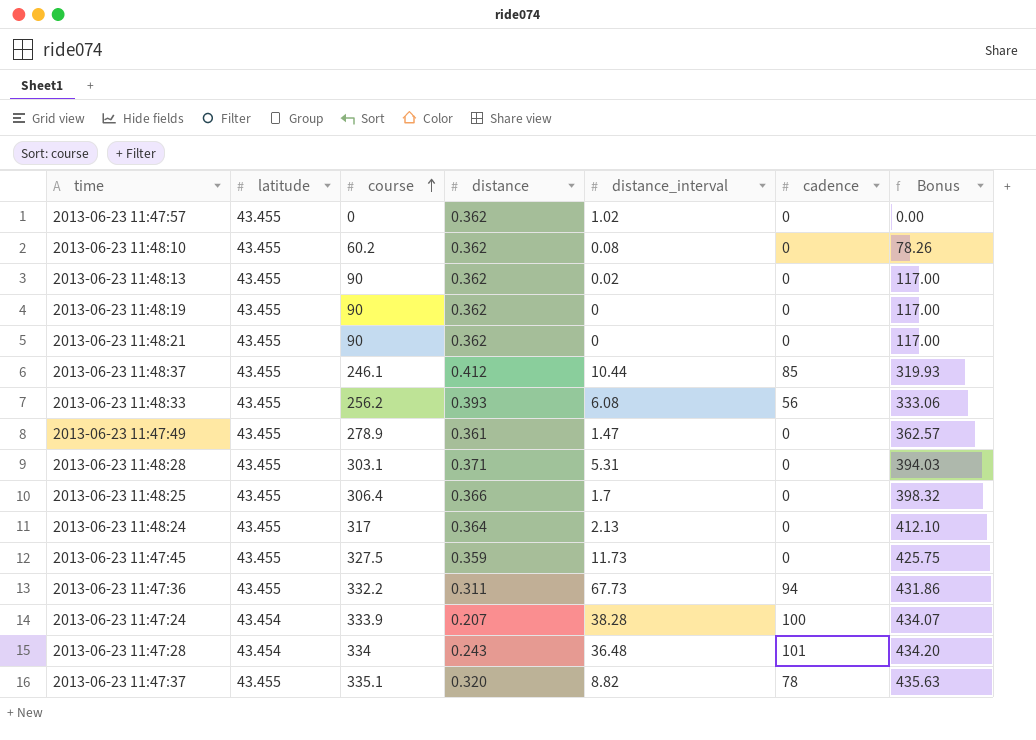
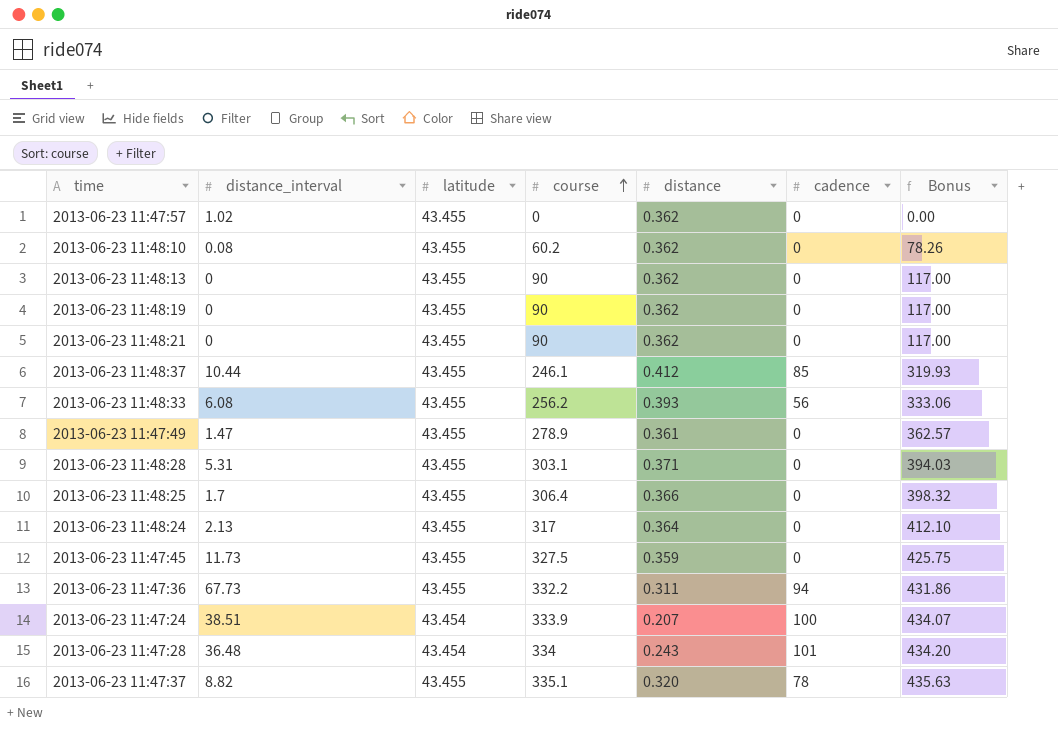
column distance_interval | position: 5 -> 2
2013-06-23 11:48:13 | distance_interval: 0.02 -> 0
2013-06-23 11:47:24 | distance_interval: 38.28 -> 38.51

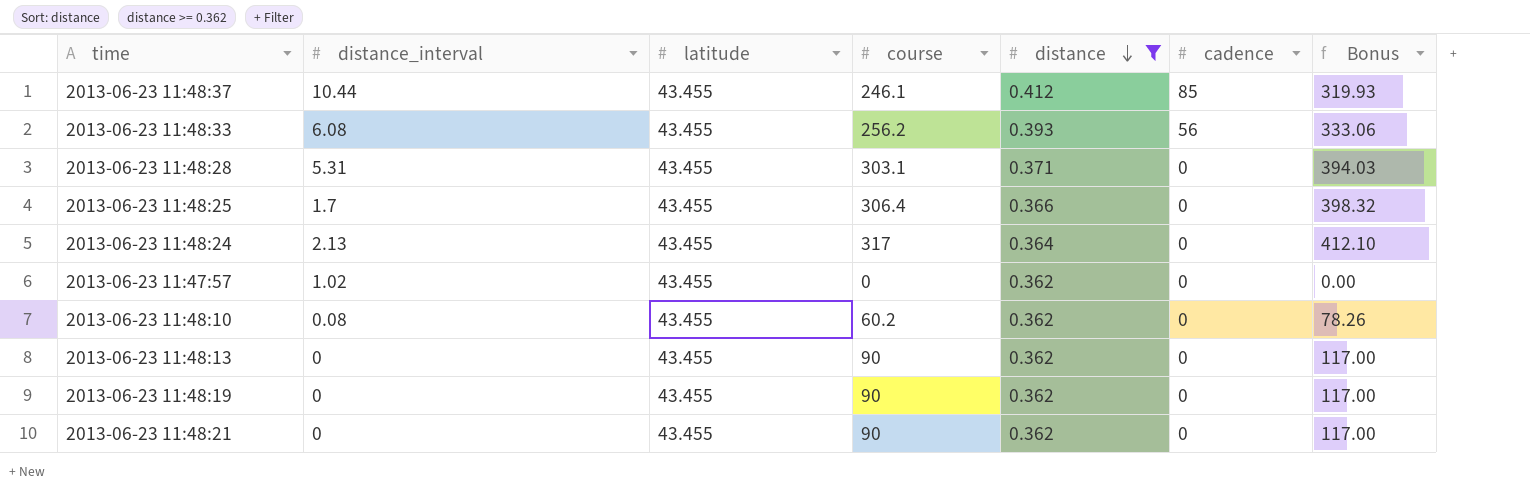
filter: none -> distance >= 0.362
row order: course ascending -> distance descending

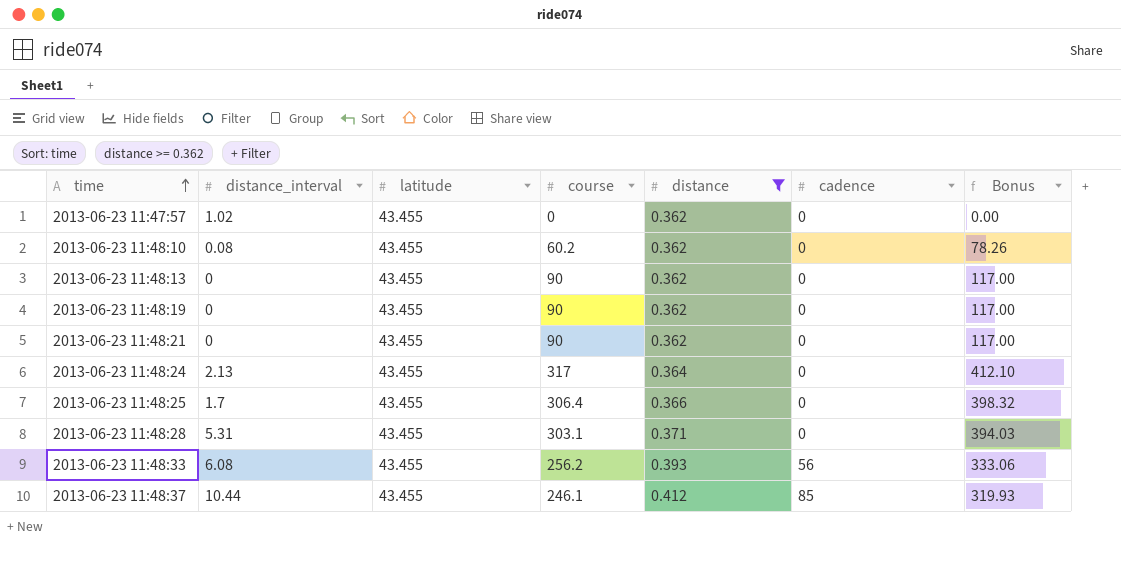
row order: distance descending -> time ascending

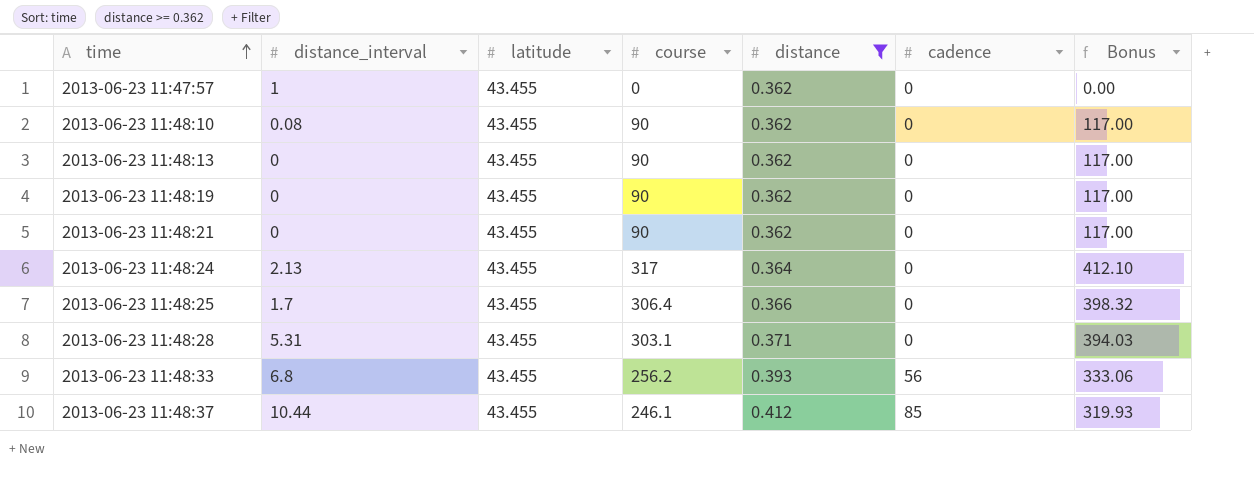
2013-06-23 11:47:57 | distance_interval: 1.02 -> 1
2013-06-23 11:48:10 | course: 60.2 -> 90
2013-06-23 11:48:10 | Bonus: 78.26 -> 117.00
2013-06-23 11:48:33 | distance_interval: 6.08 -> 6.8

